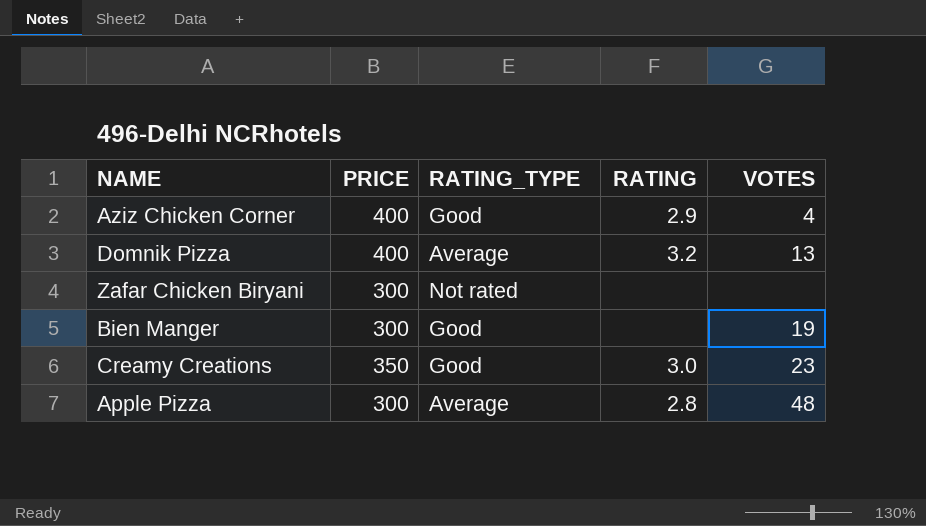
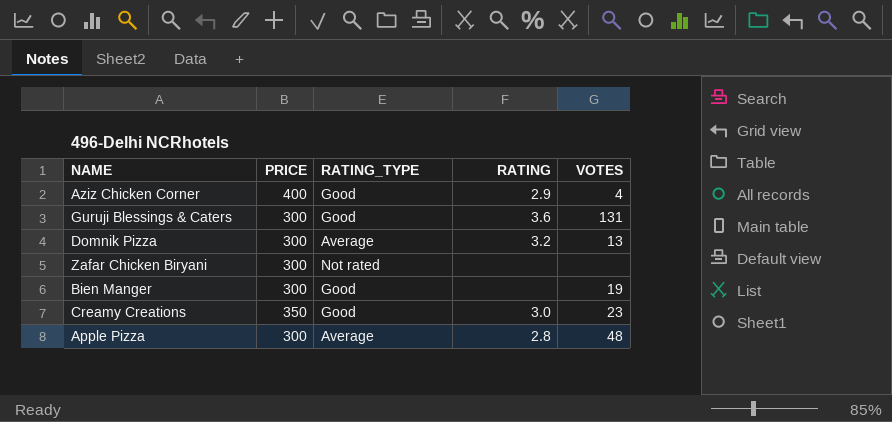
row Guruji Blessings & Caters: none -> 300 | Good | 3.6 | 131
Domnik Pizza | PRICE: 400 -> 300

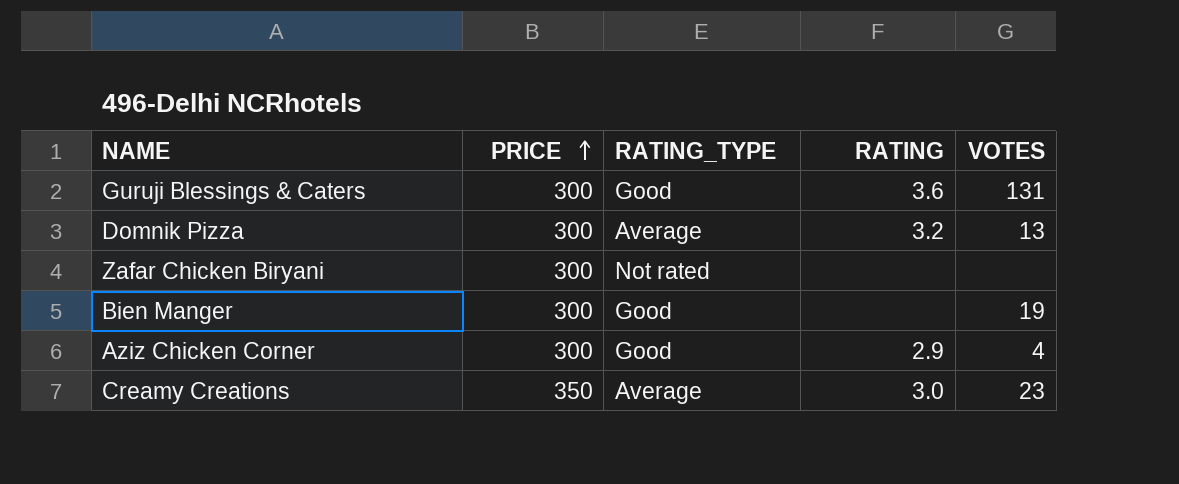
row order: none -> PRICE ascending
row Apple Pizza: 300 | Average | 2.8 | 48 -> none
Aziz Chicken Corner | PRICE: 400 -> 300
Creamy Creations | RATING_TYPE: Good -> Average

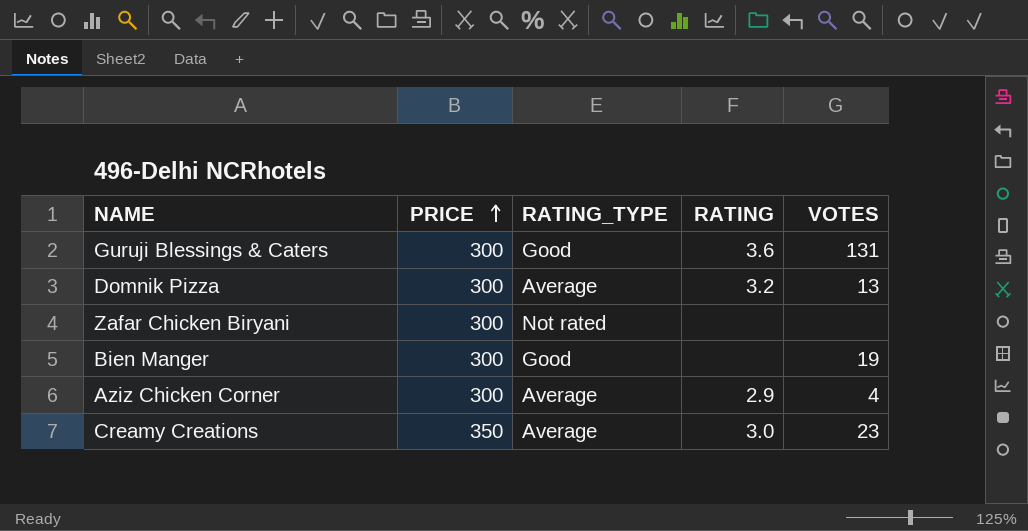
Aziz Chicken Corner | RATING_TYPE: Good -> Average

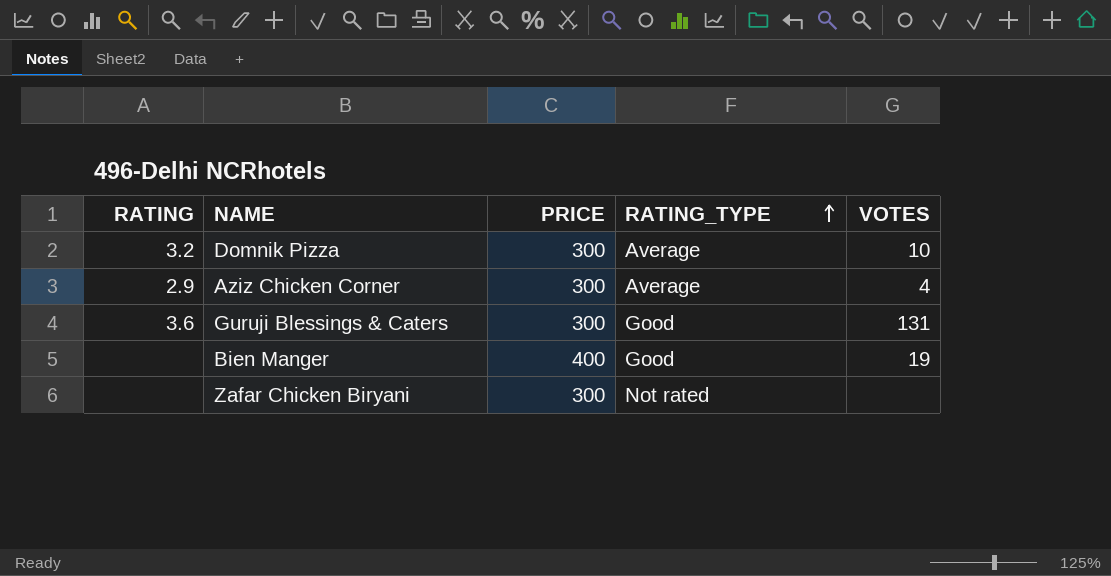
row order: PRICE ascending -> RATING_TYPE ascending
column RATING | position: 4 -> 1
row Creamy Creations: 350 | Average | 3.0 | 23 -> none
Domnik Pizza | VOTES: 13 -> 10
Bien Manger | PRICE: 300 -> 400

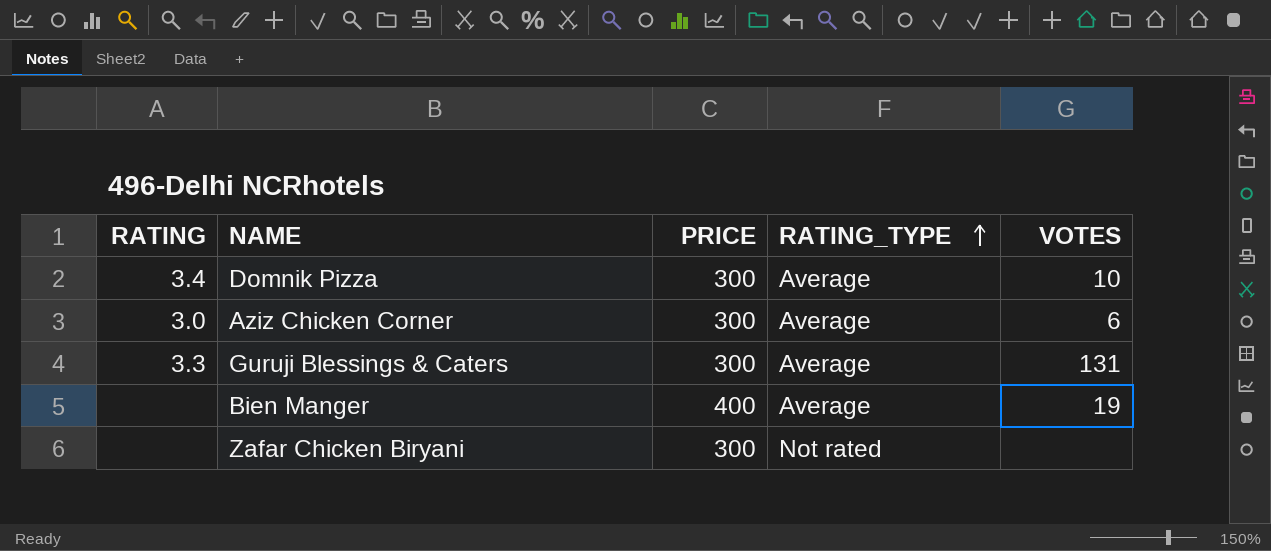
Domnik Pizza | RATING: 3.2 -> 3.4
Aziz Chicken Corner | RATING: 2.9 -> 3.0
Aziz Chicken Corner | VOTES: 4 -> 6
Guruji Blessings & Caters | RATING: 3.6 -> 3.3
Guruji Blessings & Caters | RATING_TYPE: Good -> Average
Bien Manger | RATING_TYPE: Good -> Average

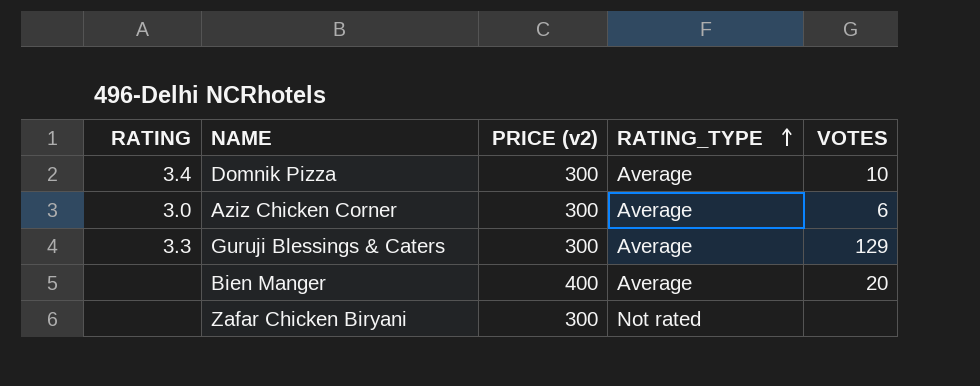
column name: PRICE -> PRICE (v2)
Guruji Blessings & Caters | VOTES: 131 -> 129
Bien Manger | VOTES: 19 -> 20

